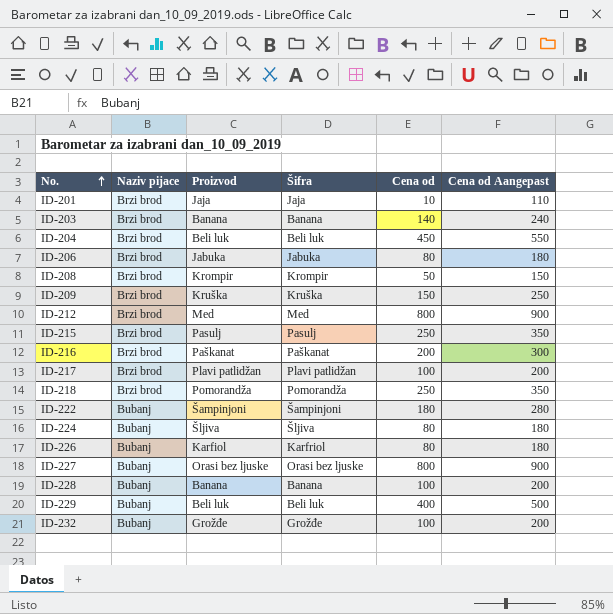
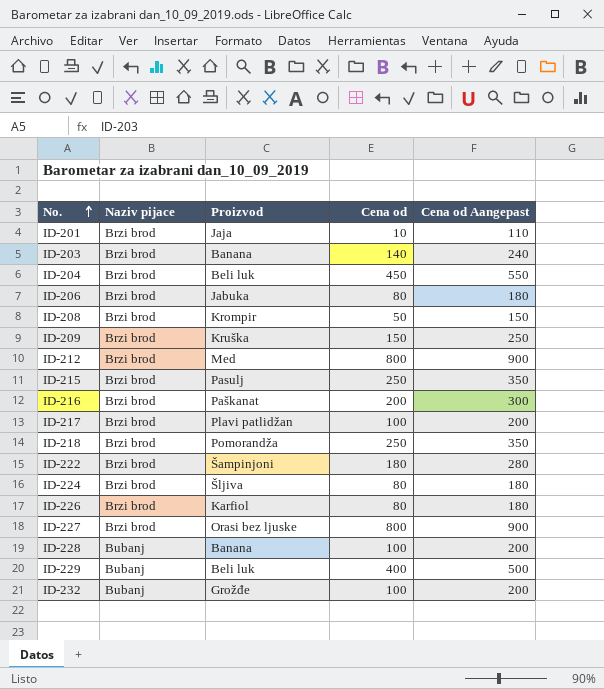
column Šifra | position: 4 -> none
ID-222 | Naziv pijace: Bubanj -> Brzi brod
ID-224 | Naziv pijace: Bubanj -> Brzi brod
ID-226 | Naziv pijace: Bubanj -> Brzi brod
ID-227 | Naziv pijace: Bubanj -> Brzi brod

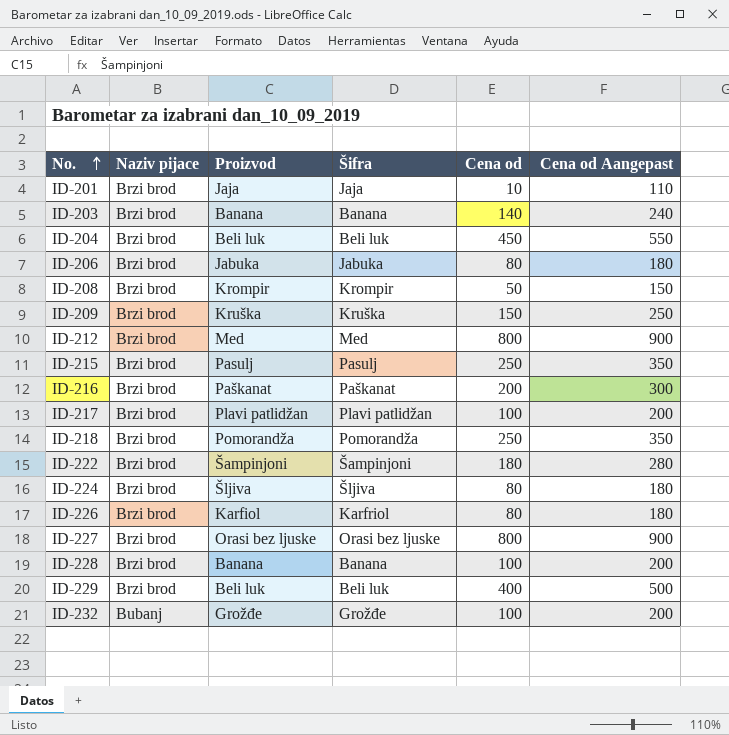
column Šifra | position: none -> 4
ID-228 | Naziv pijace: Bubanj -> Brzi brod
ID-229 | Naziv pijace: Bubanj -> Brzi brod

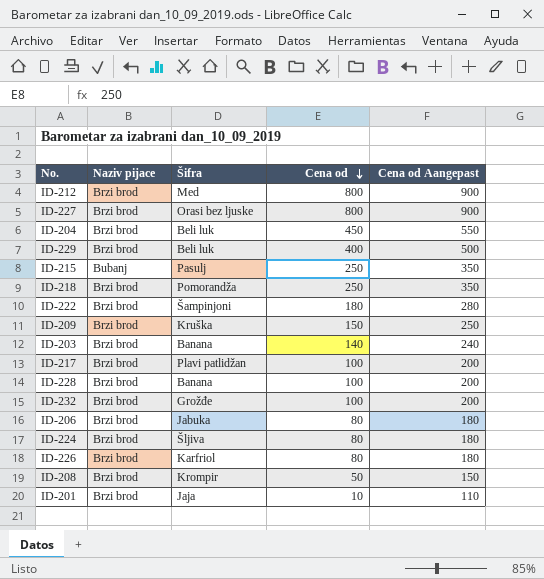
row order: No. ascending -> Cena od descending
column Proizvod | position: 3 -> none
row ID-216: Brzi brod | Paškanat | Paškanat | 200 | 300 -> none
ID-215 | Naziv pijace: Brzi brod -> Bubanj
ID-232 | Naziv pijace: Bubanj -> Brzi brod

